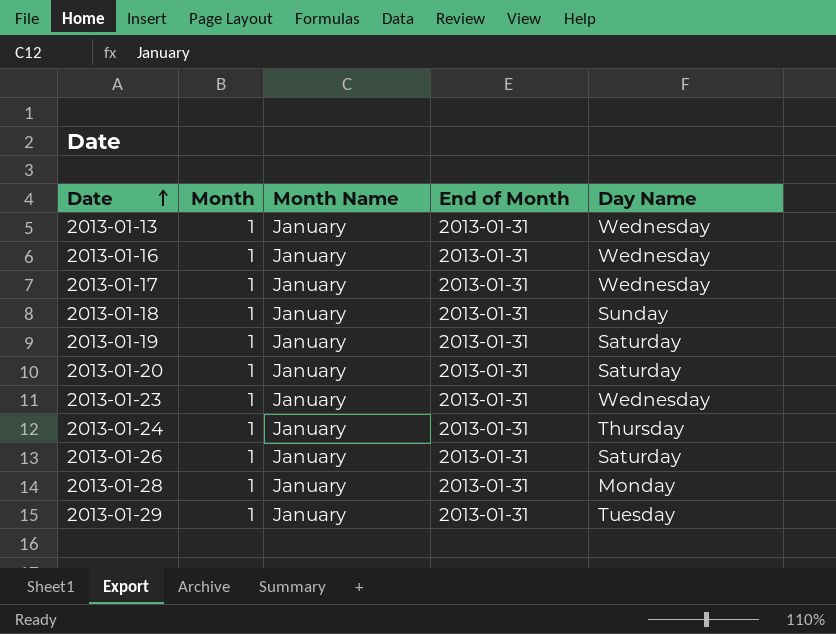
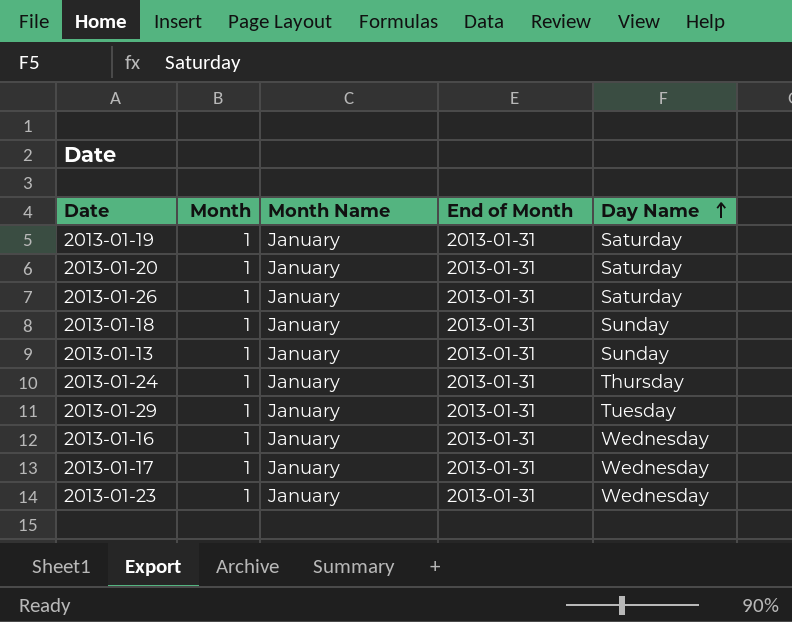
row order: Date ascending -> Day Name ascending
row 2013-01-28: 1 | January | 2013-01-31 | Monday -> none
2013-01-13 | Day Name: Wednesday -> Sunday

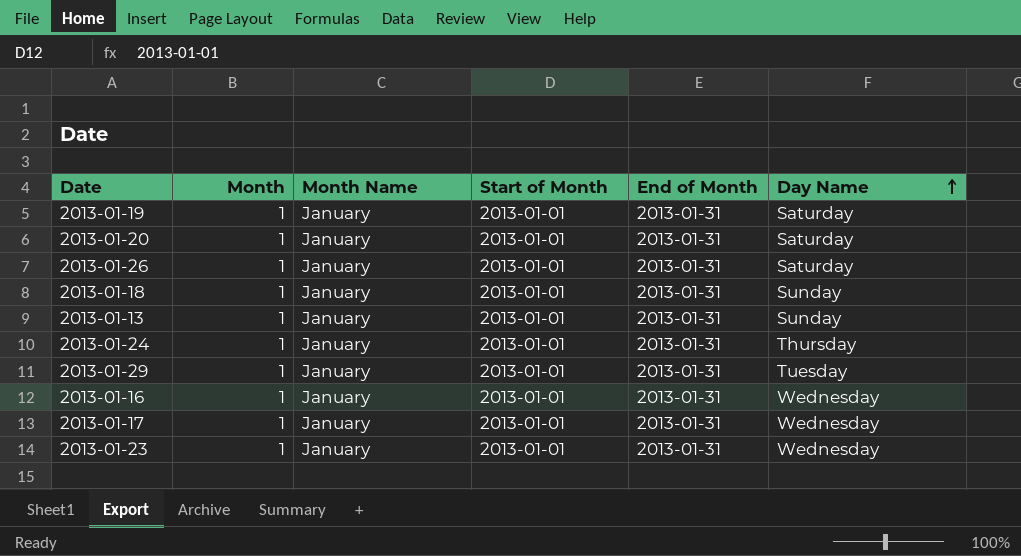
column Start of Month | position: none -> 4

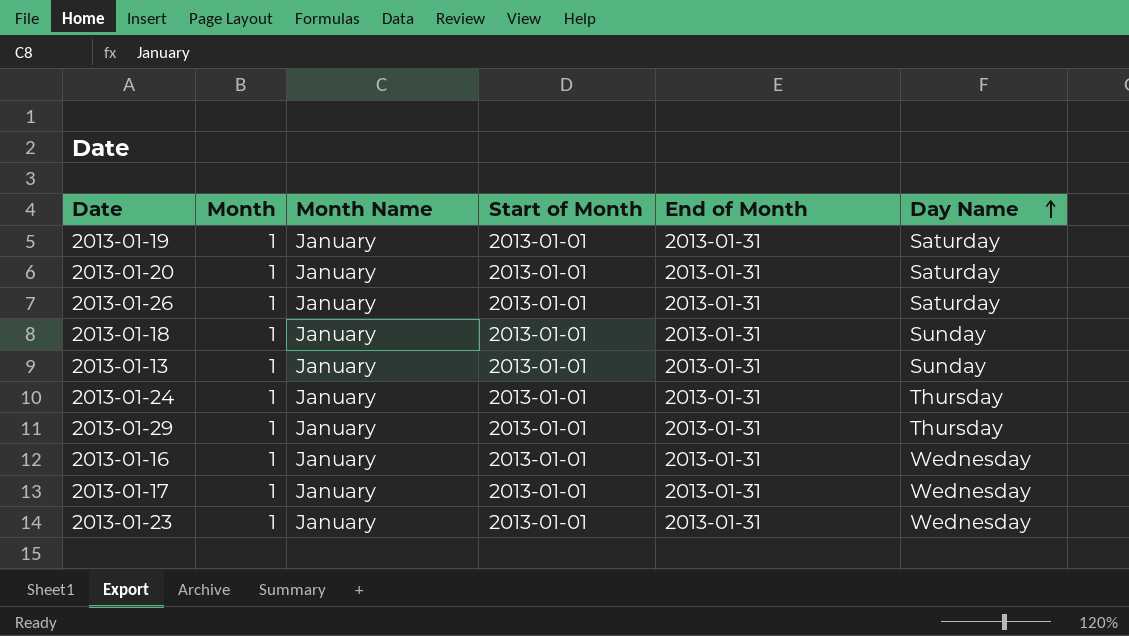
2013-01-29 | Day Name: Tuesday -> Thursday

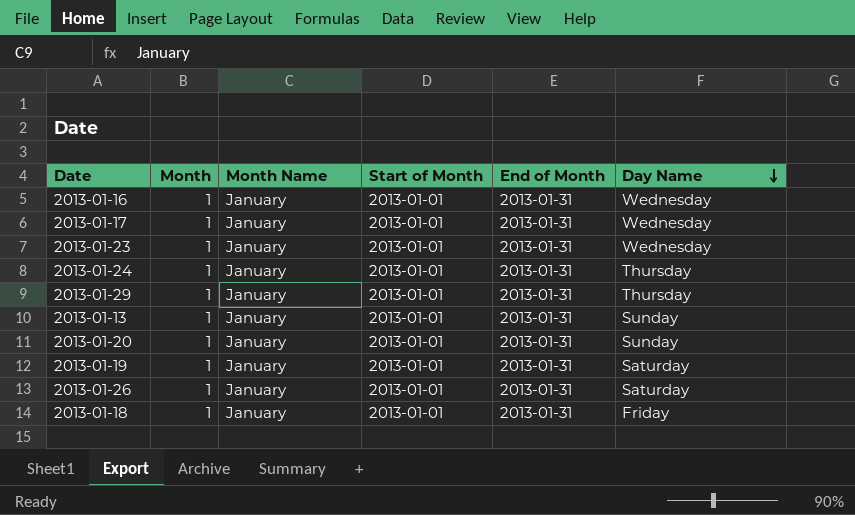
row order: Day Name ascending -> Day Name descending
2013-01-20 | Day Name: Saturday -> Sunday
2013-01-18 | Day Name: Sunday -> Friday

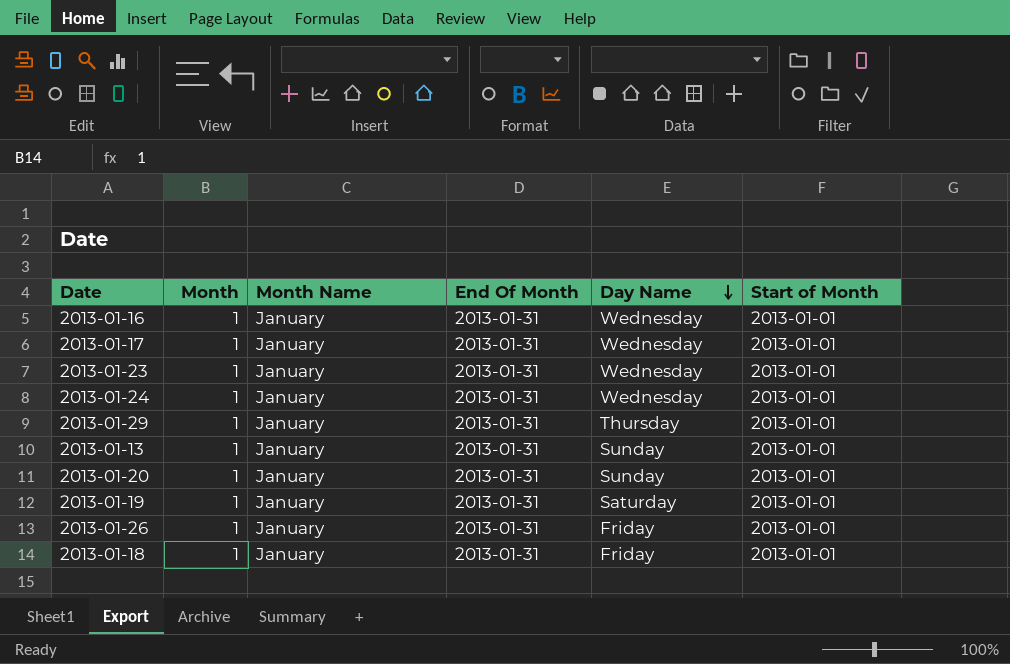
column name: End of Month -> End Of Month
column Start of Month | position: 4 -> 6
2013-01-24 | Day Name: Thursday -> Wednesday
2013-01-26 | Day Name: Saturday -> Friday

